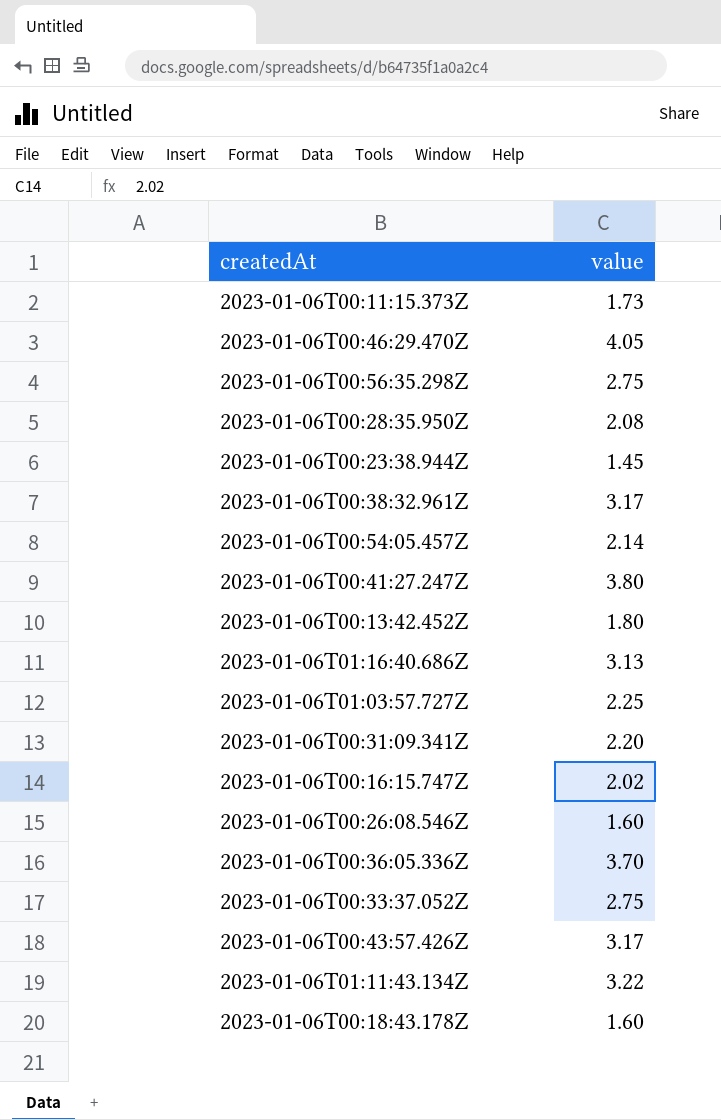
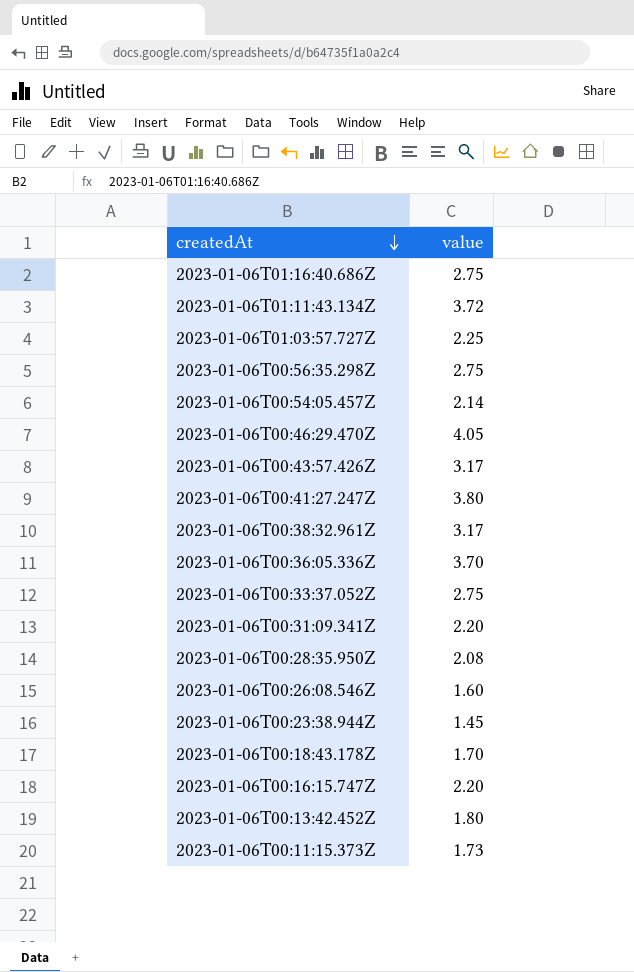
row order: none -> createdAt descending
2023-01-06T01:16:40.686Z | value: 3.13 -> 2.75
2023-01-06T01:11:43.134Z | value: 3.22 -> 3.72
2023-01-06T00:18:43.178Z | value: 1.60 -> 1.70
2023-01-06T00:16:15.747Z | value: 2.02 -> 2.20

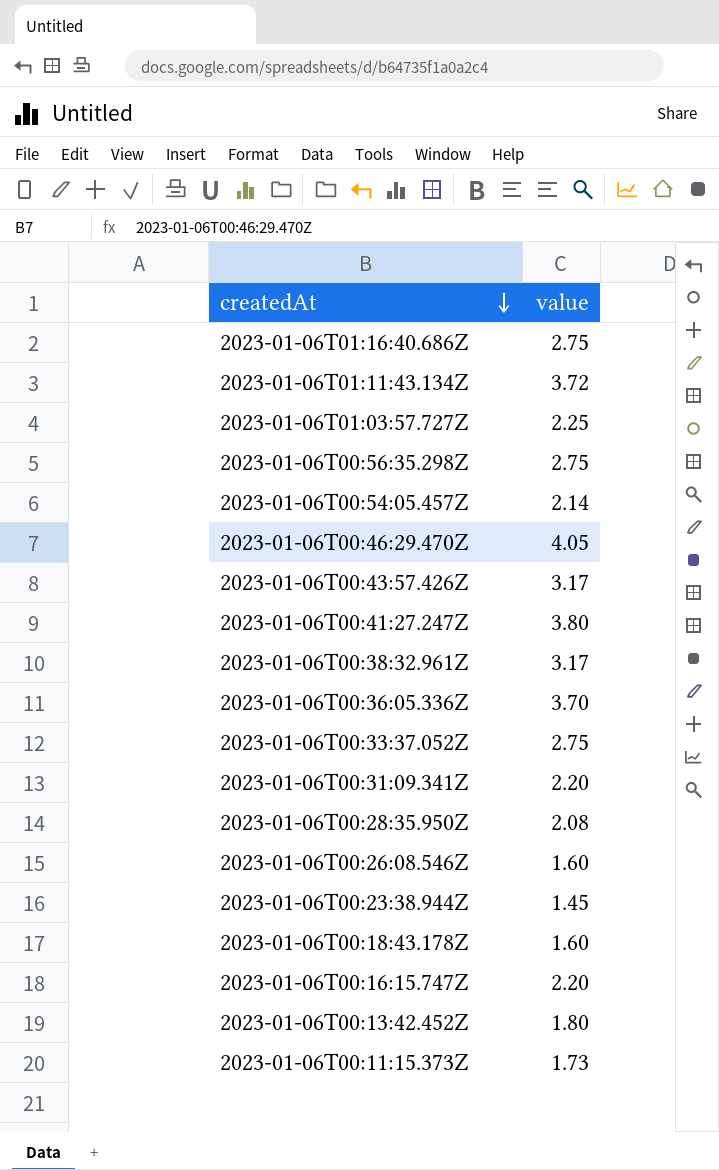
2023-01-06T00:18:43.178Z | value: 1.70 -> 1.60

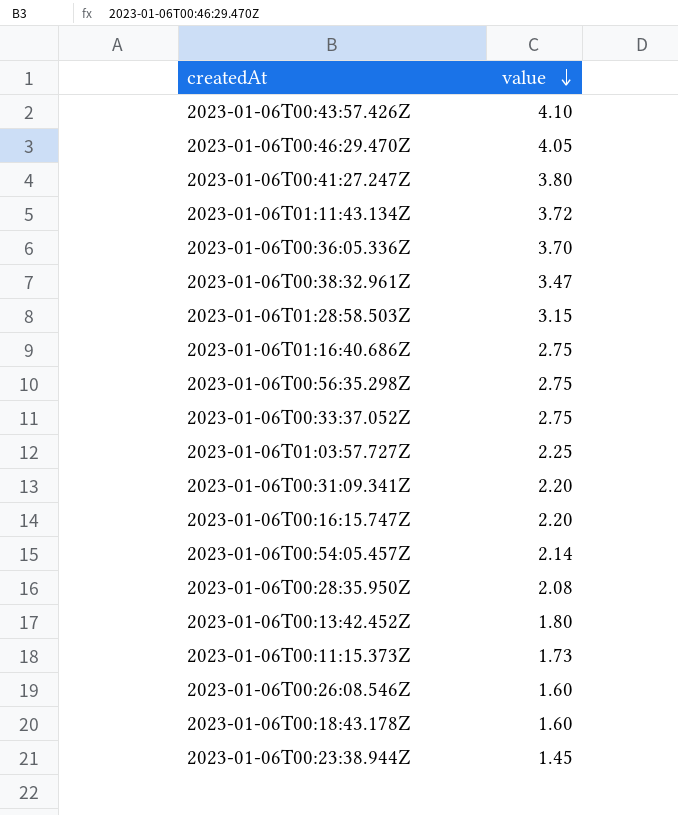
row order: createdAt descending -> value descending
2023-01-06T00:43:57.426Z | value: 3.17 -> 4.10
2023-01-06T00:38:32.961Z | value: 3.17 -> 3.47
row 2023-01-06T01:28:58.503Z: none -> 3.15

